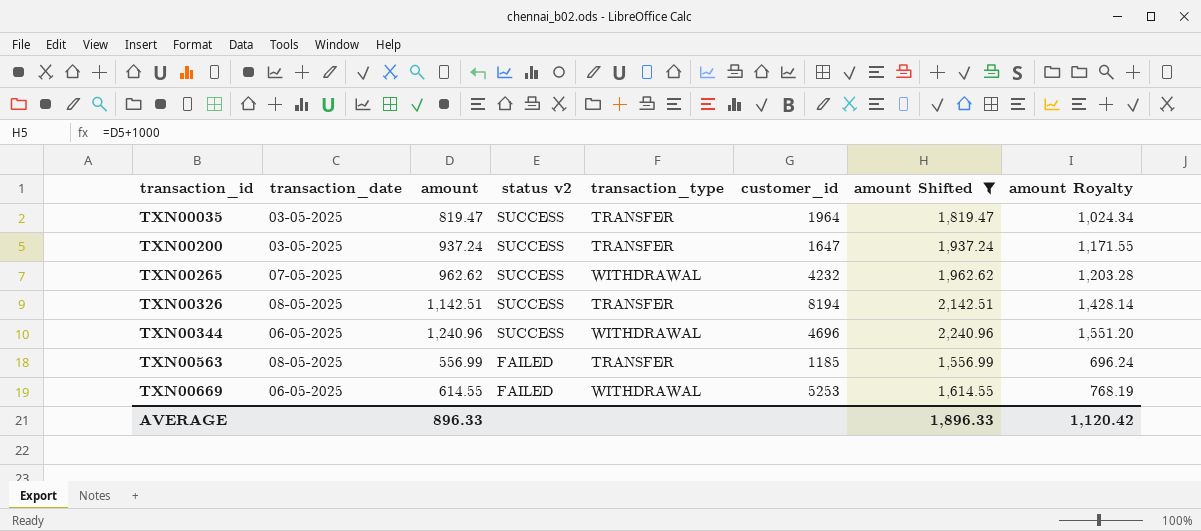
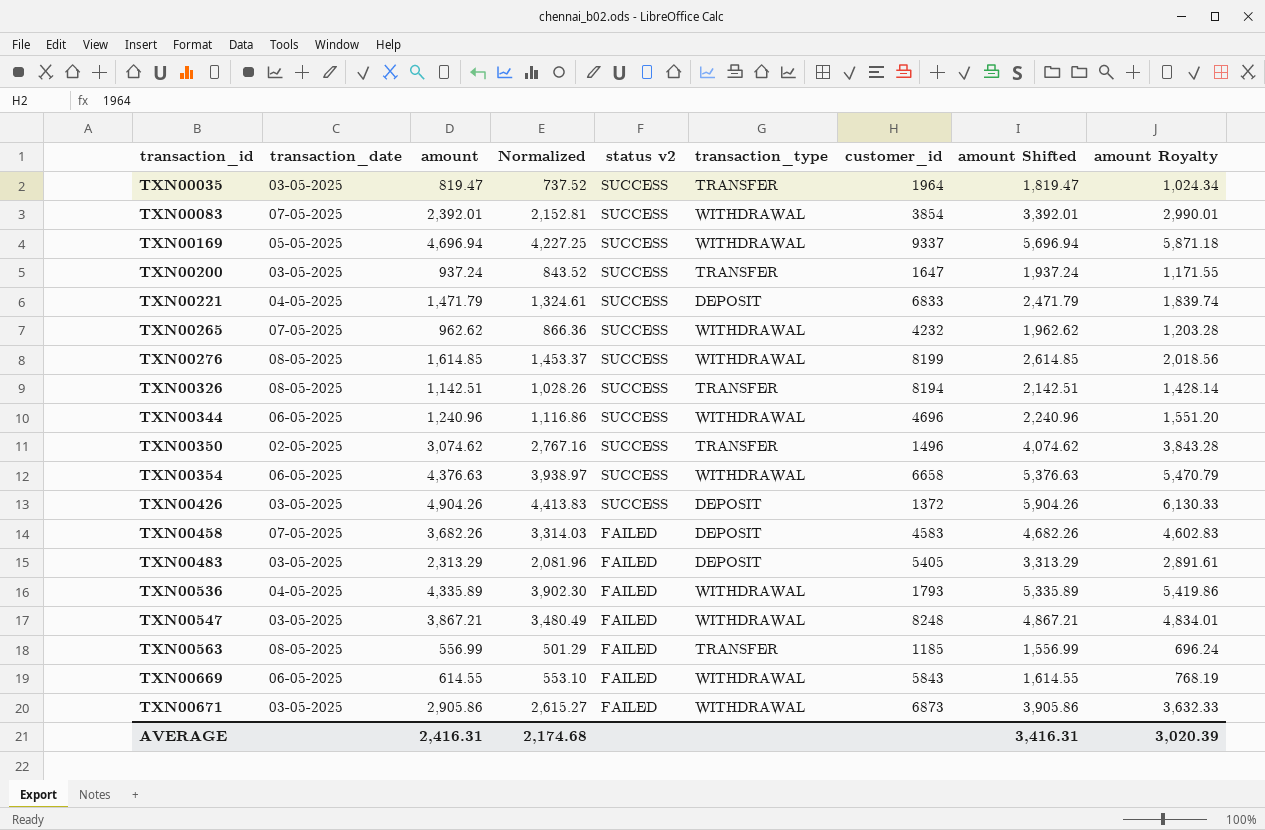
filter: amount Shifted <= 2,240.96 -> none
column Normalized | formula: none -> [amount] * 0.9
TXN00669 | customer_id: 5253 -> 5843
AVERAGE | amount: 896.33 -> 2,416.31
AVERAGE | amount Shifted: 1,896.33 -> 3,416.31
AVERAGE | amount Royalty: 1,120.42 -> 3,020.39

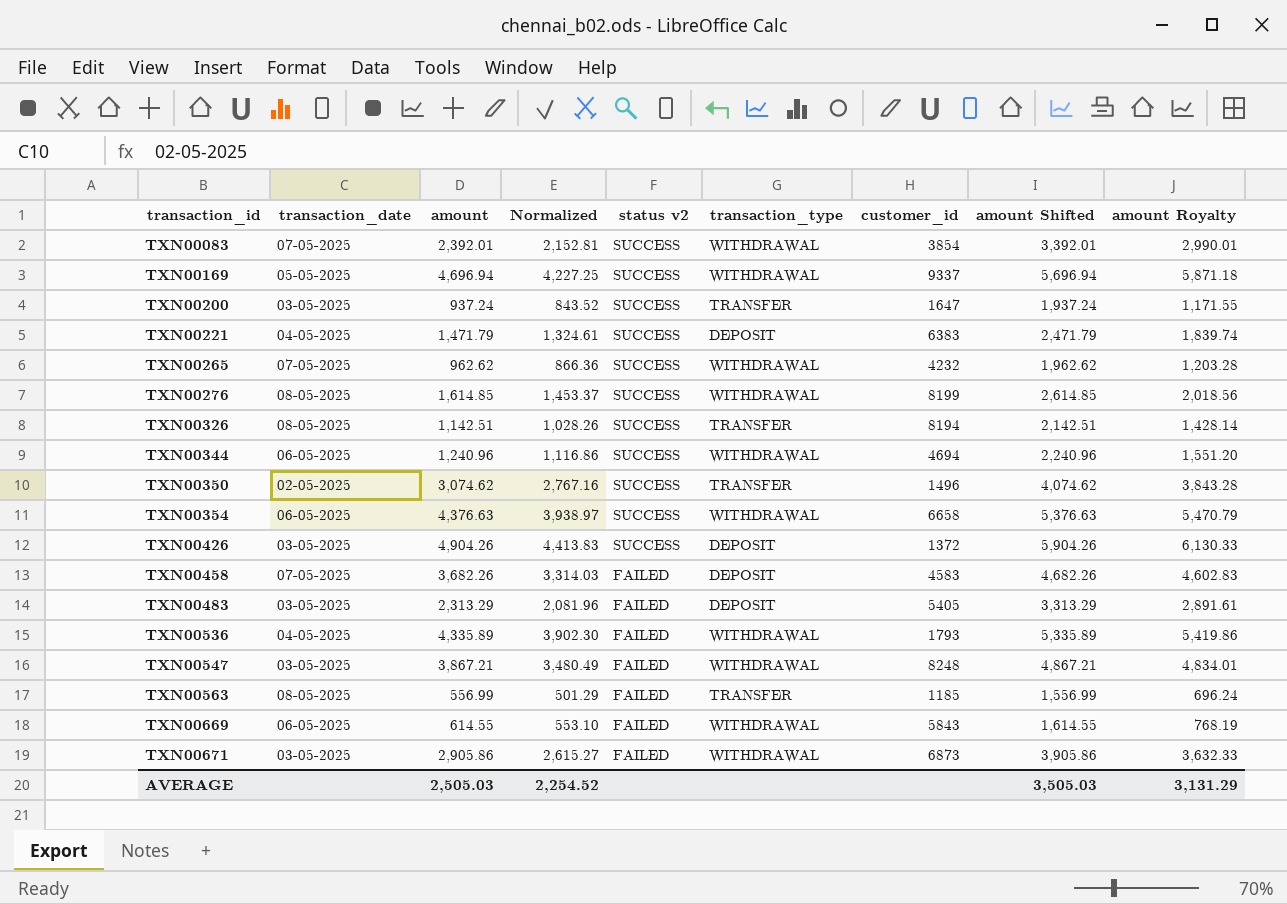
row TXN00035: 03-05-2025 | 819.47 | 737.52 | SUCCESS | TRANSFER | 1964 | 1,819.47 | 1,024.34 -> none
TXN00221 | customer_id: 6833 -> 6383
TXN00344 | customer_id: 4696 -> 4694
AVERAGE | amount: 2,416.31 -> 2,505.03
AVERAGE | Normalized: 2,174.68 -> 2,254.52
AVERAGE | amount Shifted: 3,416.31 -> 3,505.03
AVERAGE | amount Royalty: 3,020.39 -> 3,131.29

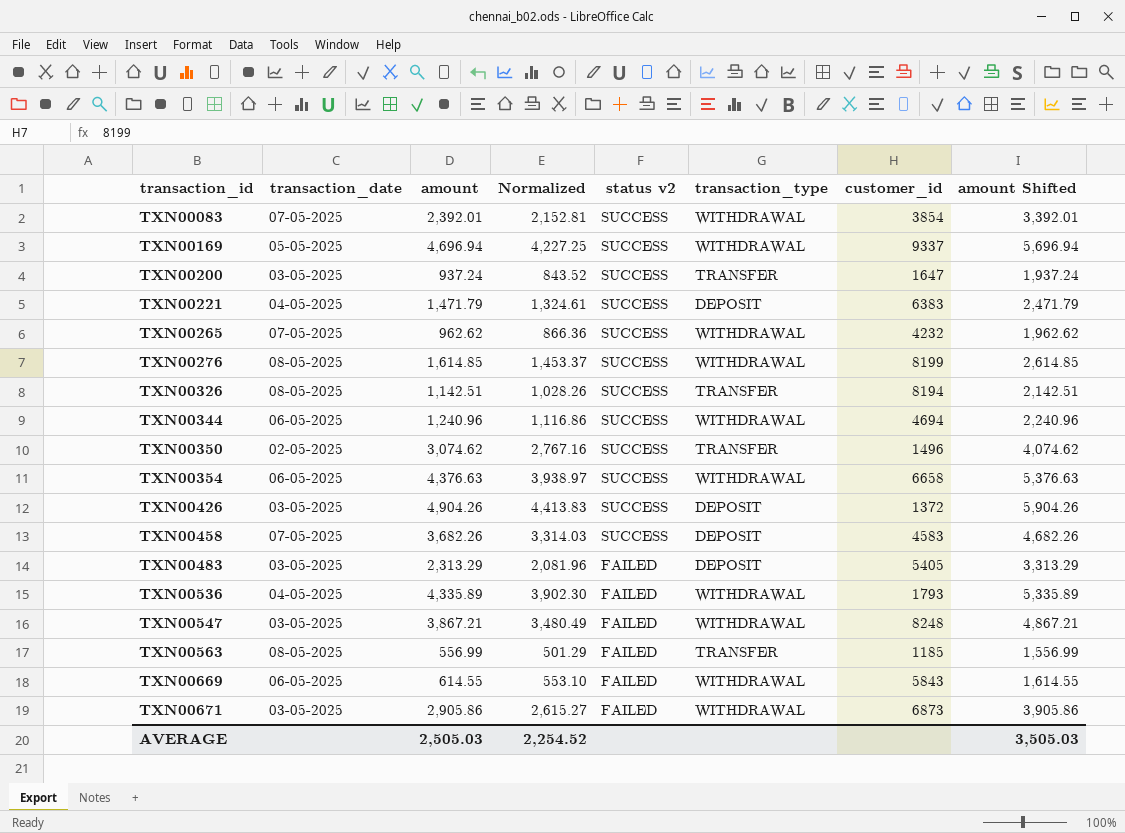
column amount Royalty | formula: [amount] * 1.25 -> none
TXN00458 | status v2: FAILED -> SUCCESS

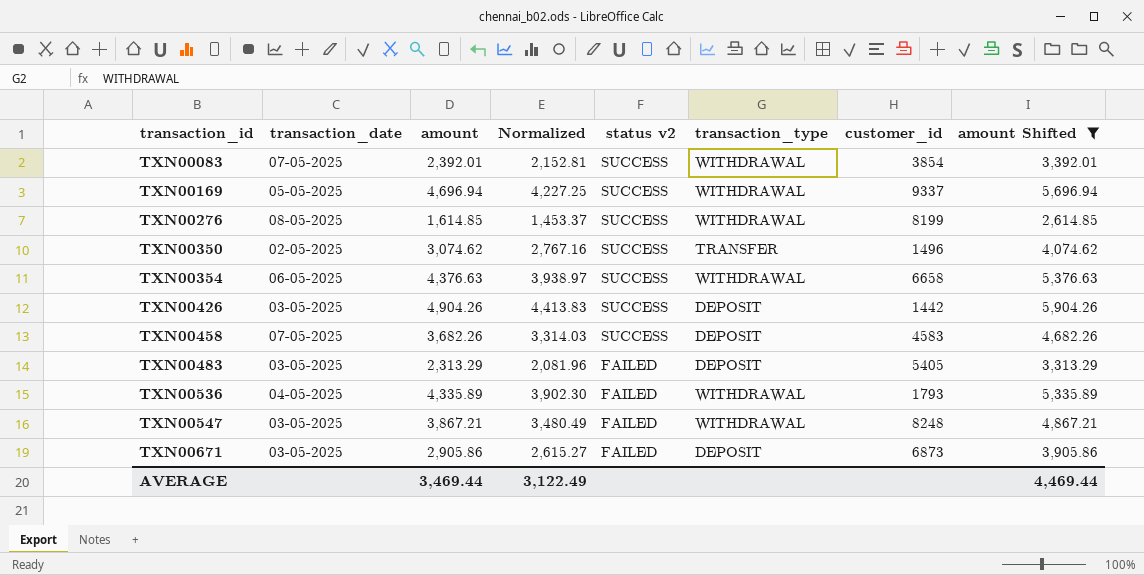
filter: none -> amount Shifted >= 2,614.85
TXN00426 | customer_id: 1372 -> 1442
TXN00671 | transaction_type: WITHDRAWAL -> DEPOSIT
AVERAGE | amount: 2,505.03 -> 3,469.44
AVERAGE | Normalized: 2,254.52 -> 3,122.49
AVERAGE | amount Shifted: 3,505.03 -> 4,469.44

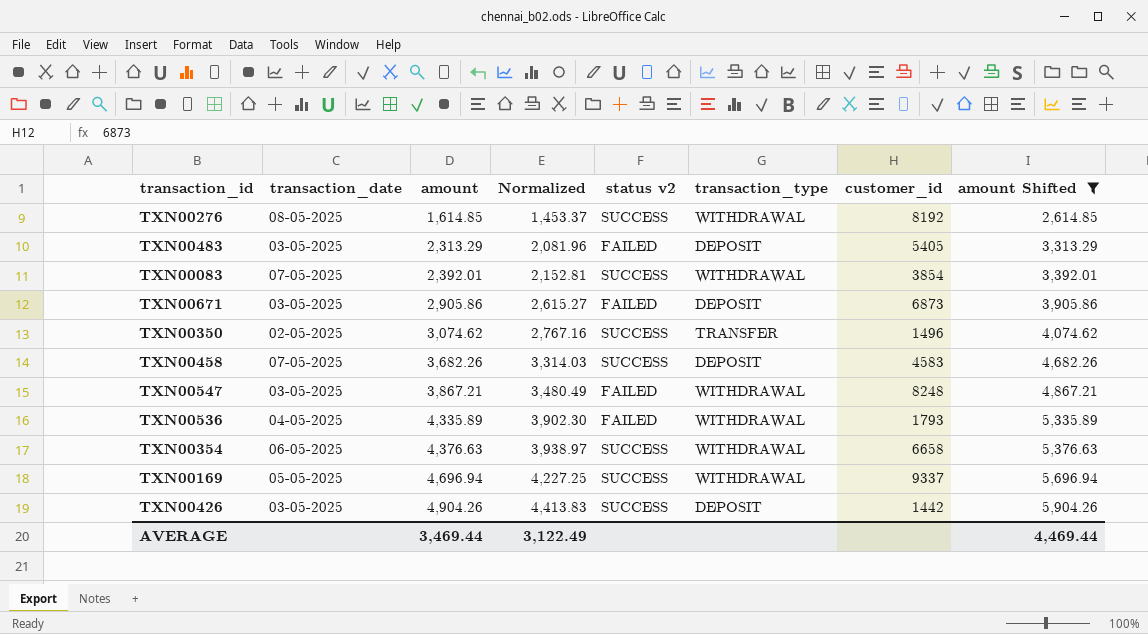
row order: transaction_id ascending -> amount ascending
TXN00276 | customer_id: 8199 -> 8192

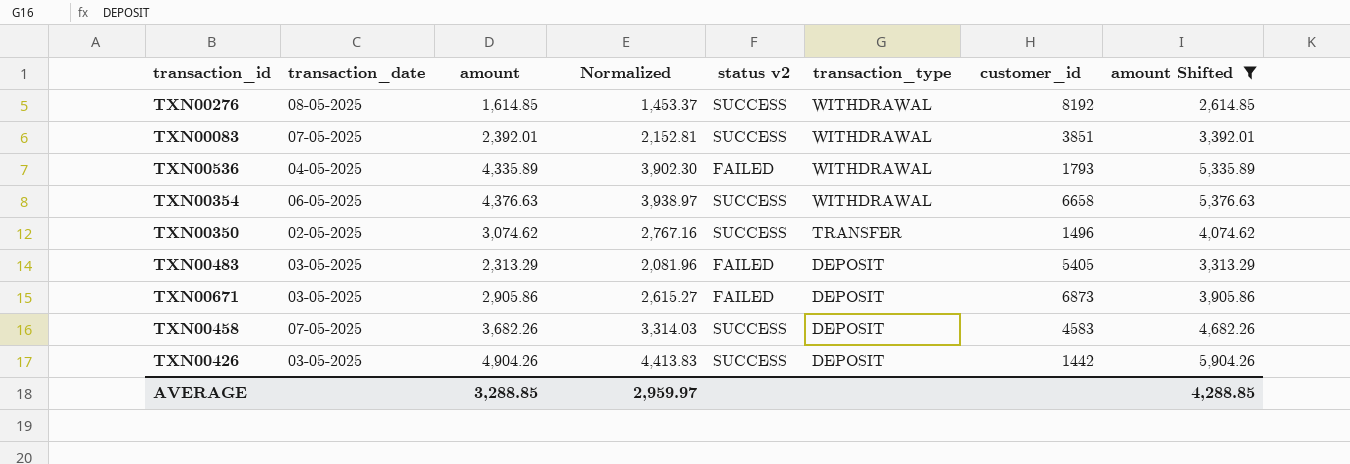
row order: amount ascending -> transaction_type descending
row TXN00547: 03-05-2025 | 3,867.21 | 3,480.49 | FAILED | WITHDRAWAL | 8248 | 4,867.21 -> none
row TXN00169: 05-05-2025 | 4,696.94 | 4,227.25 | SUCCESS | WITHDRAWAL | 9337 | 5,696.94 -> none
TXN00083 | customer_id: 3854 -> 3851
AVERAGE | amount: 3,469.44 -> 3,288.85
AVERAGE | Normalized: 3,122.49 -> 2,959.97
AVERAGE | amount Shifted: 4,469.44 -> 4,288.85

